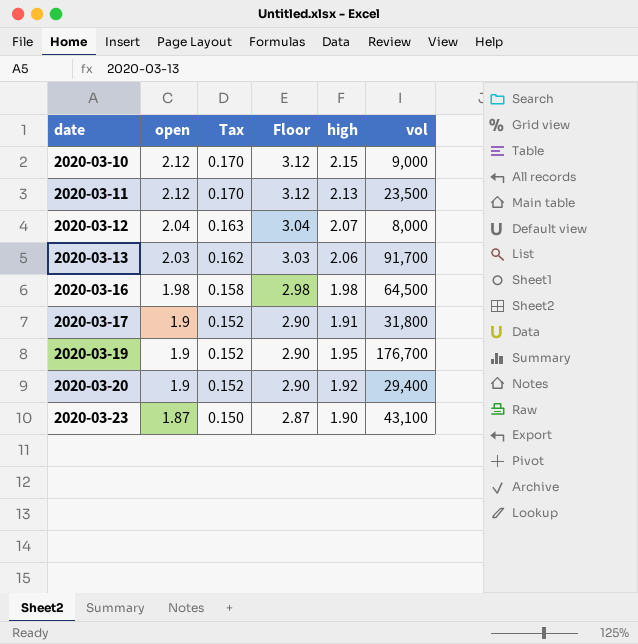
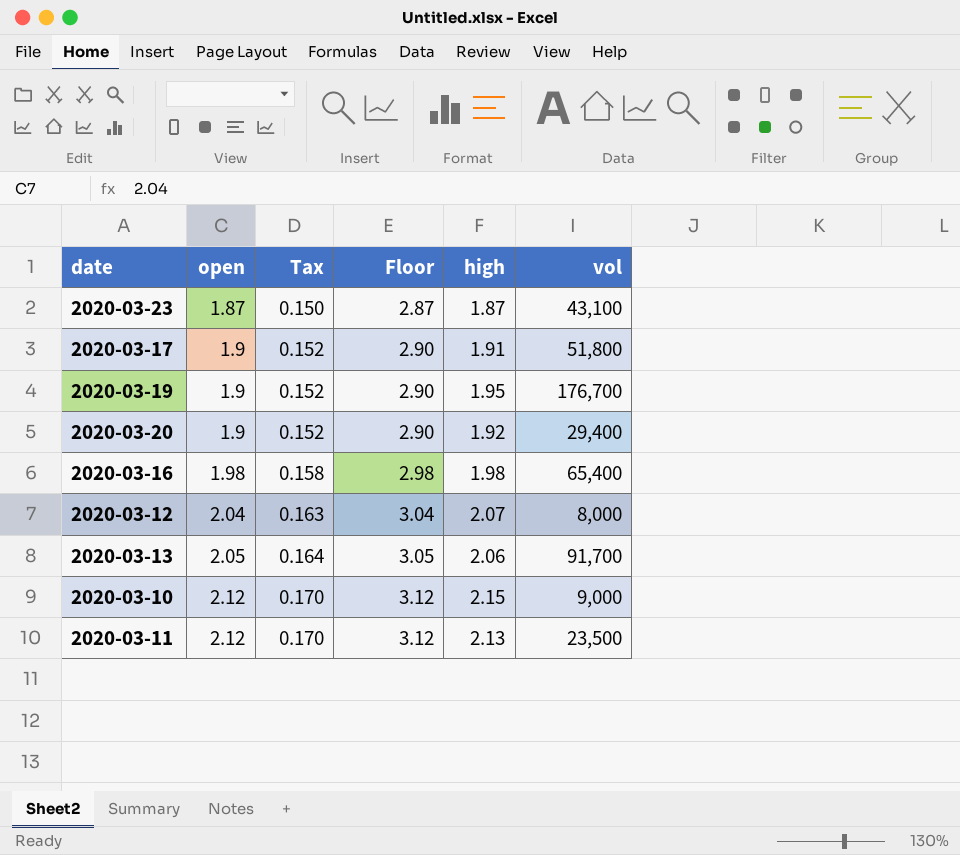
row order: date ascending -> open ascending
2020-03-23 | high: 1.90 -> 1.87
2020-03-17 | vol: 31,800 -> 51,800
2020-03-16 | vol: 64,500 -> 65,400
2020-03-13 | open: 2.03 -> 2.05
2020-03-13 | Tax: 0.162 -> 0.164
2020-03-13 | Floor: 3.03 -> 3.05

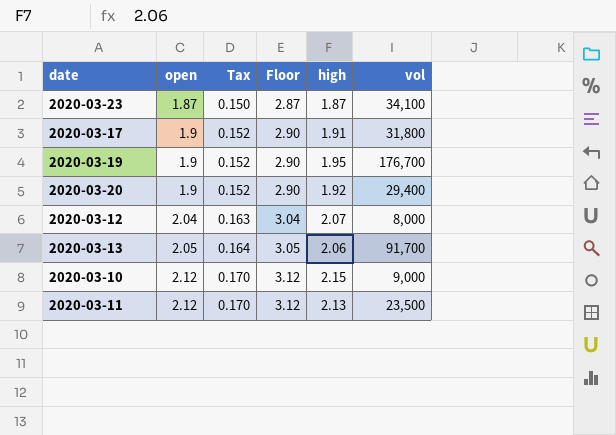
row 2020-03-16: 1.98 | 0.158 | 2.98 | 1.98 | 65,400 -> none
2020-03-23 | vol: 43,100 -> 34,100
2020-03-17 | vol: 51,800 -> 31,800

